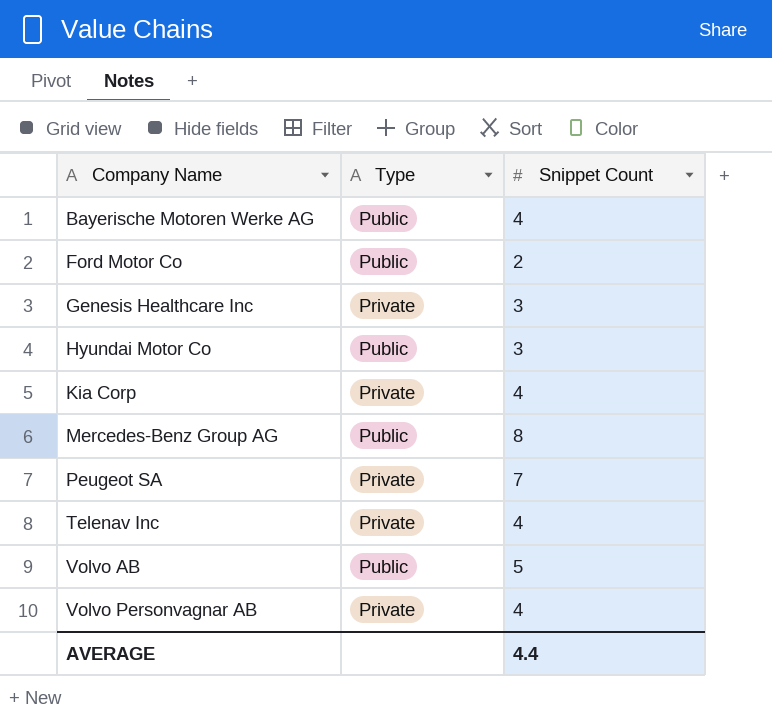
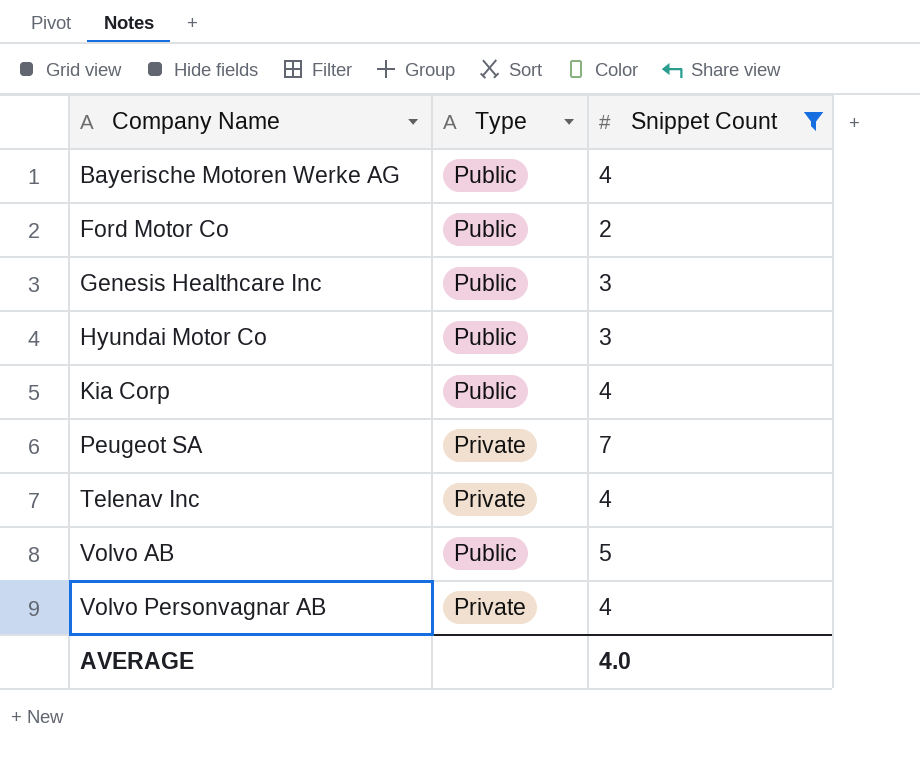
filter: none -> Snippet Count != 8
Genesis Healthcare Inc | Type: Private -> Public
Kia Corp | Type: Private -> Public
AVERAGE | Snippet Count: 4.4 -> 4.0

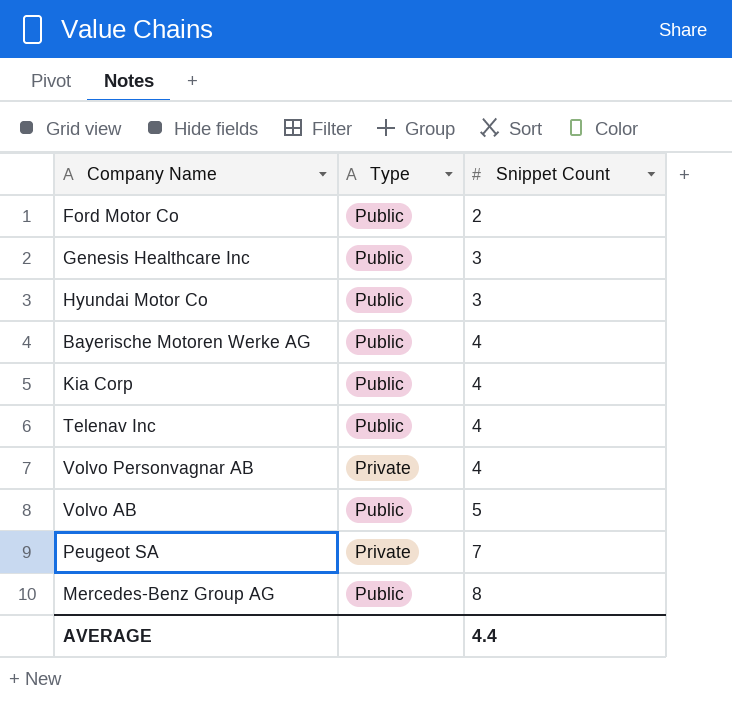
filter: Snippet Count != 8 -> none
row order: Company Name ascending -> Snippet Count ascending
Telenav Inc | Type: Private -> Public
AVERAGE | Snippet Count: 4.0 -> 4.4

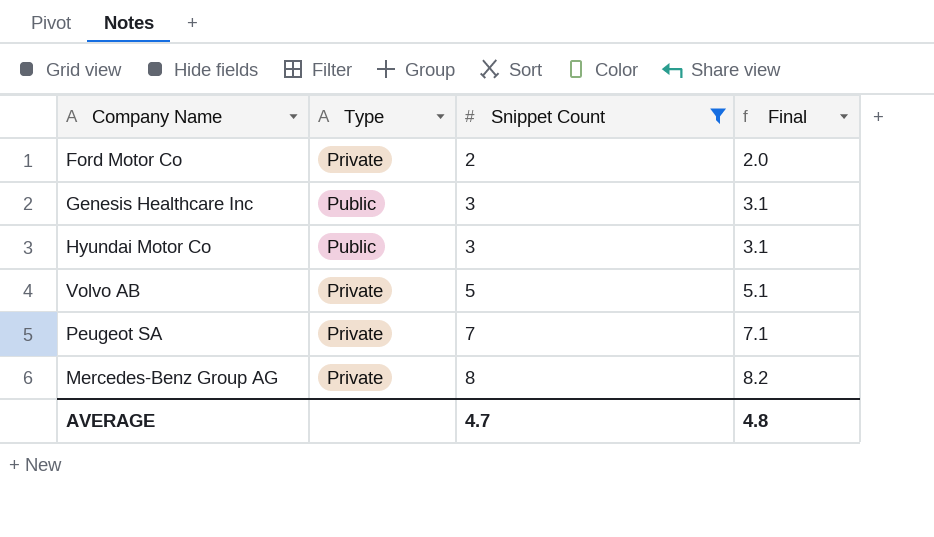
filter: none -> Snippet Count != 4
column Final | formula: none -> [Snippet Count] * 1.02
Ford Motor Co | Type: Public -> Private
Volvo AB | Type: Public -> Private
Mercedes-Benz Group AG | Type: Public -> Private
AVERAGE | Snippet Count: 4.4 -> 4.7

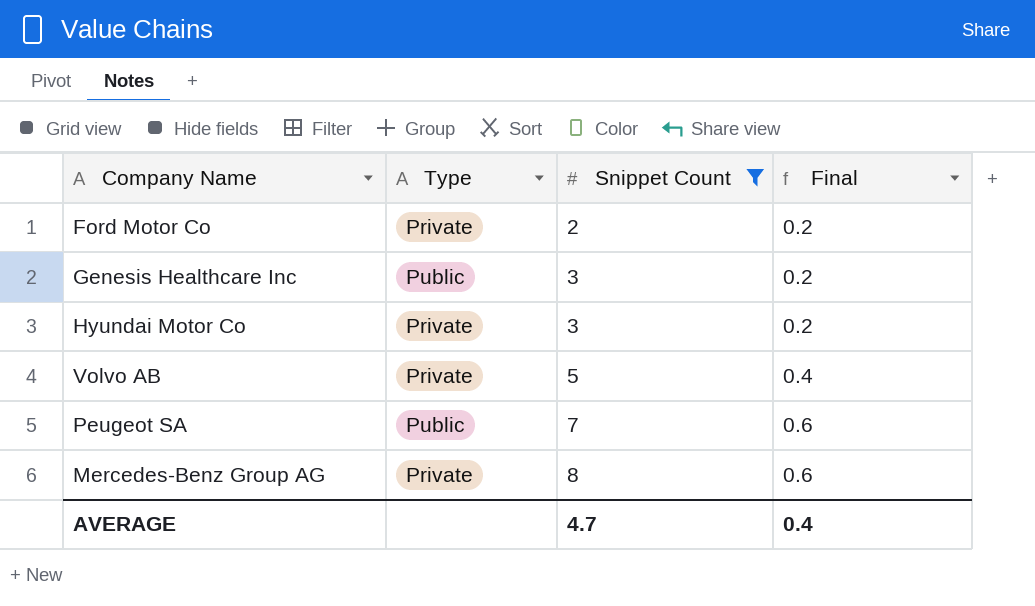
column Final | formula: [Snippet Count] * 1.02 -> [Snippet Count] * 0.08
Hyundai Motor Co | Type: Public -> Private
Peugeot SA | Type: Private -> Public
AVERAGE | Final: 4.8 -> 0.4

